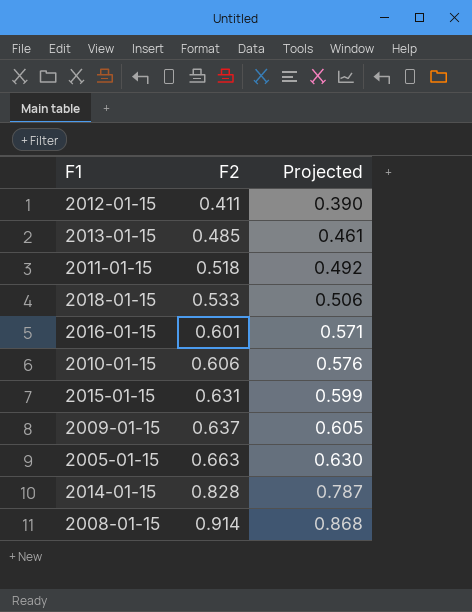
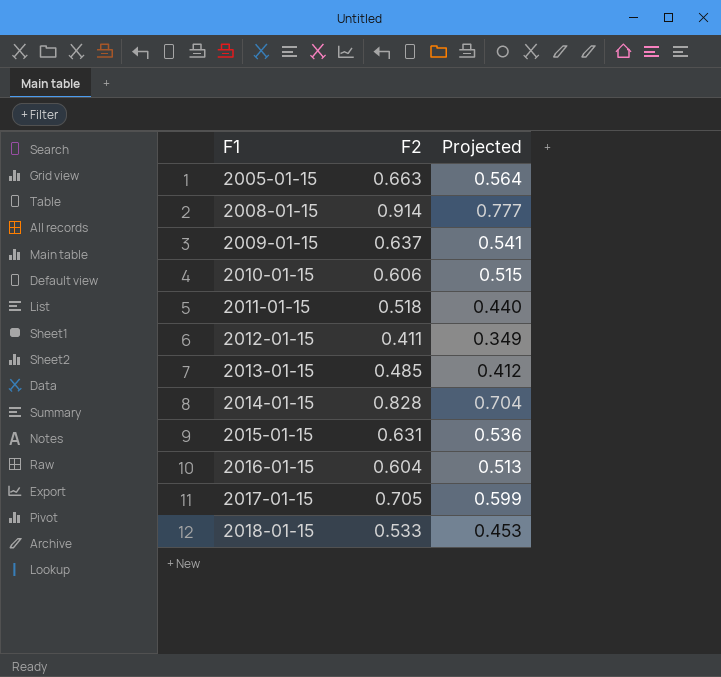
row order: F2 ascending -> F1 ascending
column Projected | formula: [F2] * 0.95 -> [F2] * 0.85
2016-01-15 | F2: 0.601 -> 0.604
row 2017-01-15: none -> 0.705 | 0.599

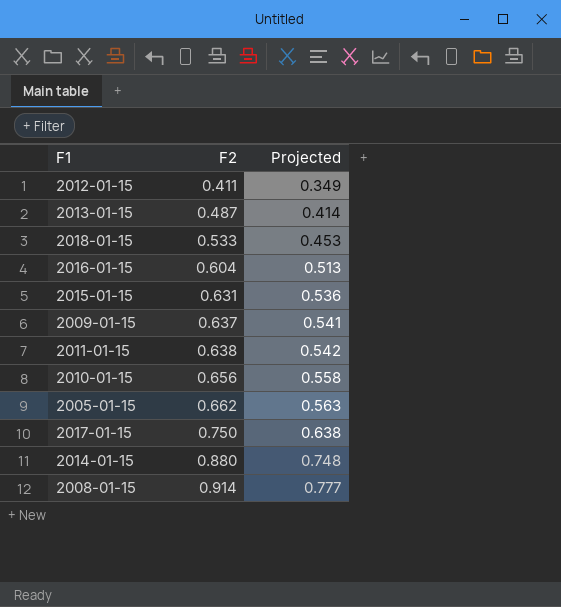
row order: F1 ascending -> F2 ascending
2013-01-15 | F2: 0.485 -> 0.487
2013-01-15 | Projected: 0.412 -> 0.414
2011-01-15 | F2: 0.518 -> 0.638
2011-01-15 | Projected: 0.440 -> 0.542
2010-01-15 | F2: 0.606 -> 0.656
2010-01-15 | Projected: 0.515 -> 0.558
2005-01-15 | F2: 0.663 -> 0.662
2005-01-15 | Projected: 0.564 -> 0.563
2017-01-15 | F2: 0.705 -> 0.750
2017-01-15 | Projected: 0.599 -> 0.638
2014-01-15 | F2: 0.828 -> 0.880
2014-01-15 | Projected: 0.704 -> 0.748

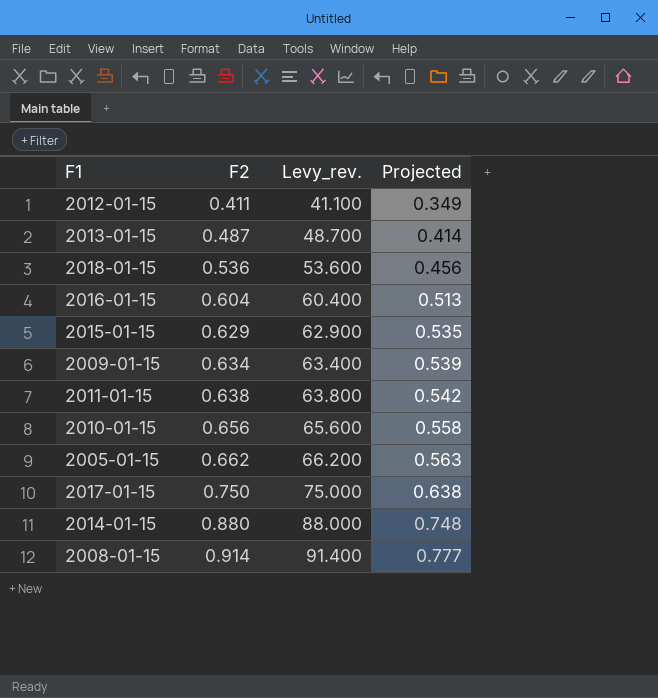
column Levy_rev. | formula: none -> [F2] * 100
2018-01-15 | F2: 0.533 -> 0.536
2018-01-15 | Projected: 0.453 -> 0.456
2015-01-15 | F2: 0.631 -> 0.629
2015-01-15 | Projected: 0.536 -> 0.535
2009-01-15 | F2: 0.637 -> 0.634
2009-01-15 | Projected: 0.541 -> 0.539

